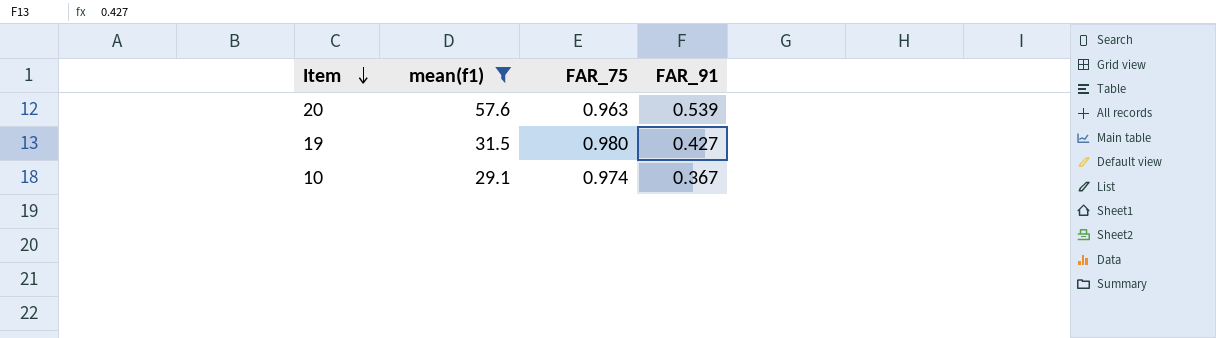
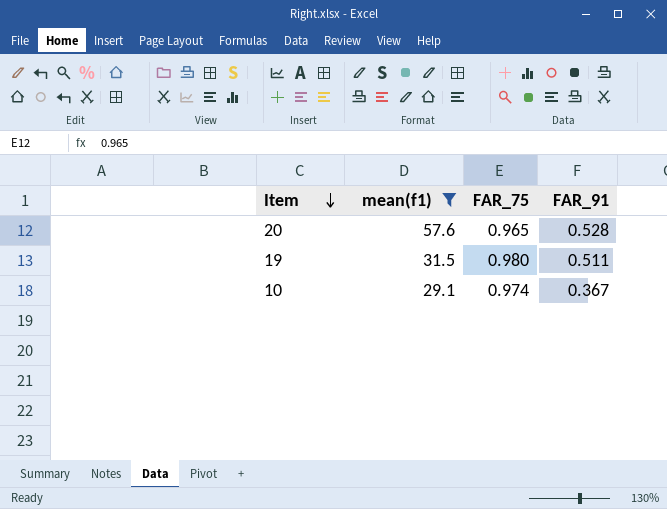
20 | FAR_75: 0.963 -> 0.965
20 | FAR_91: 0.539 -> 0.528
19 | FAR_91: 0.427 -> 0.511

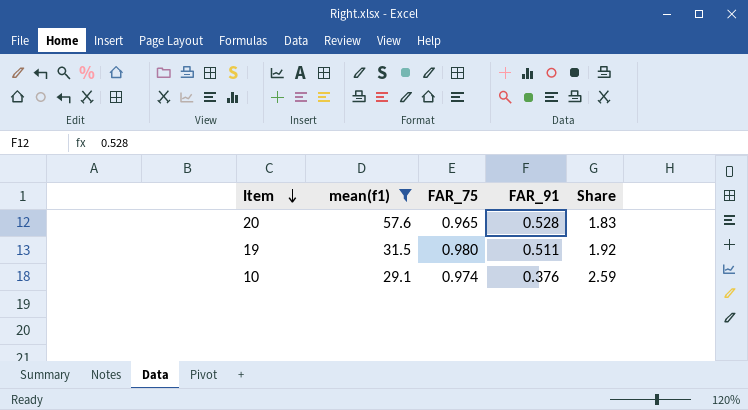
column Share | formula: none -> [FAR_75] / [FAR_91]
10 | FAR_91: 0.367 -> 0.376

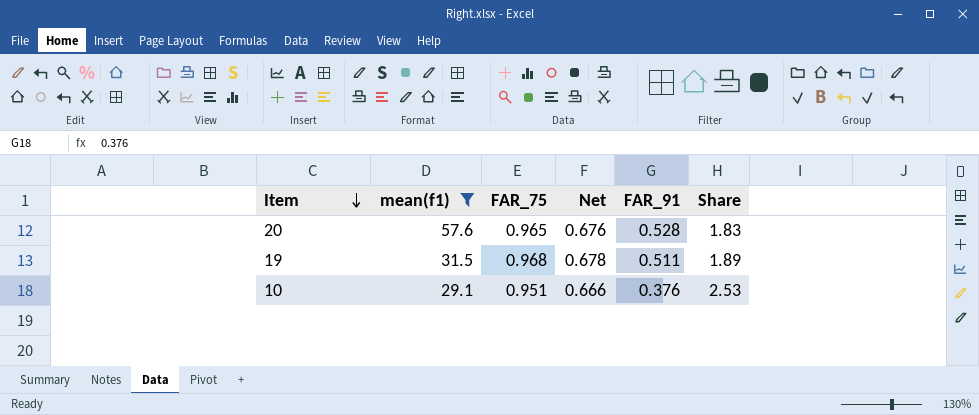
column Net | formula: none -> [FAR_75] * 0.7
19 | FAR_75: 0.980 -> 0.968
19 | Share: 1.92 -> 1.89
10 | FAR_75: 0.974 -> 0.951
10 | Share: 2.59 -> 2.53

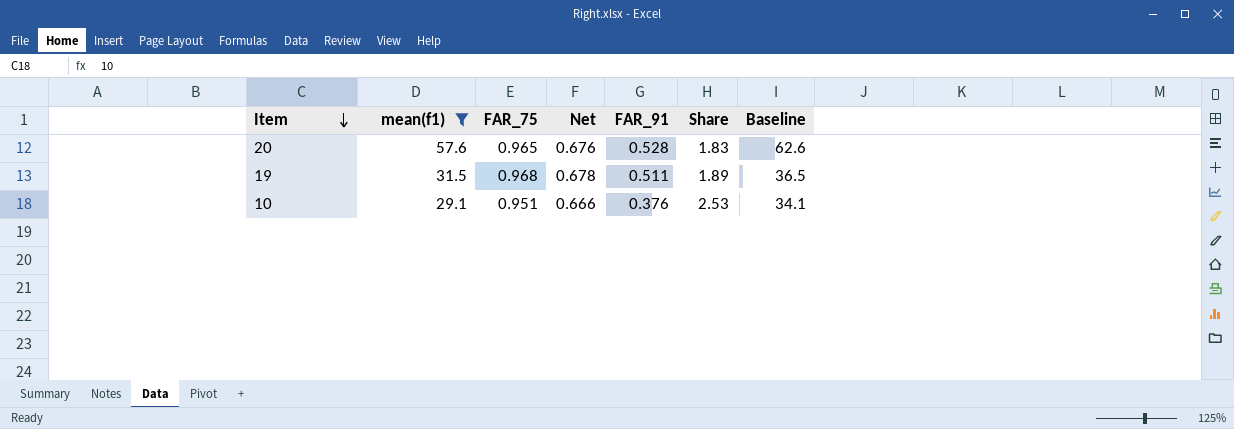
column Baseline | formula: none -> [mean(f1)] + 5

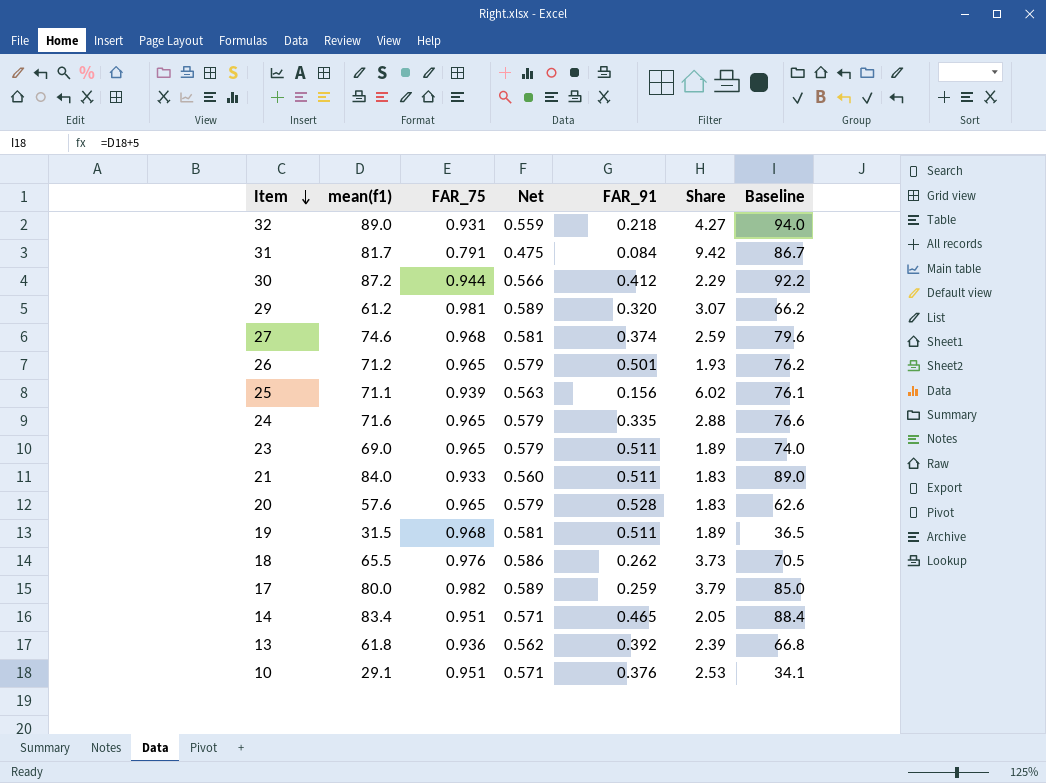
filter: mean(f1) <= 57.6 -> none
column Net | formula: [FAR_75] * 0.7 -> [FAR_75] * 0.6

